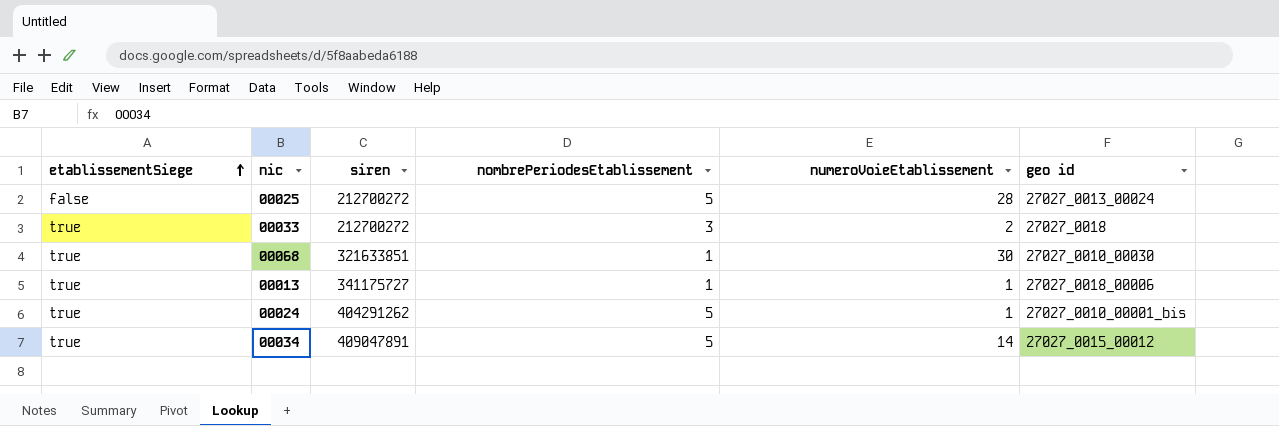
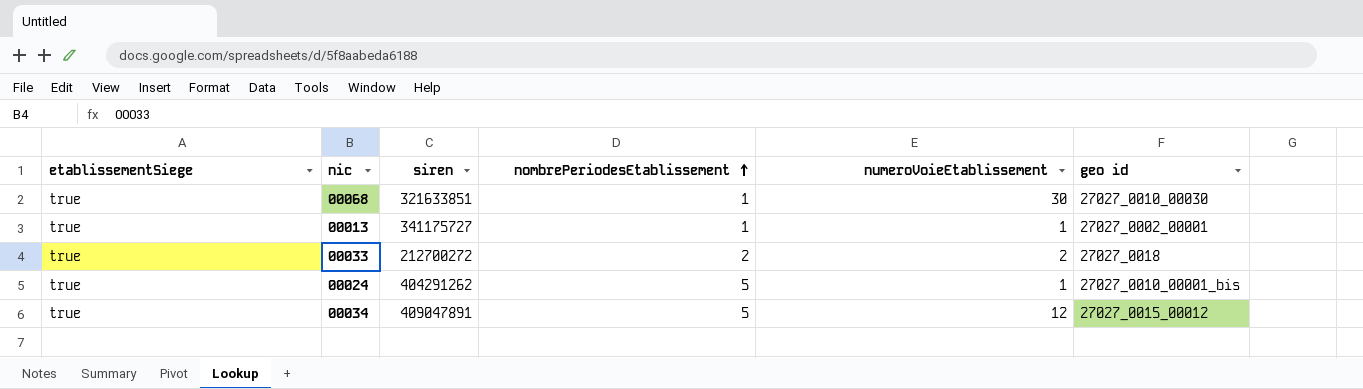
row order: etablissementSiege ascending -> nombrePeriodesEtablissement ascending
row 00025: false | 212700272 | 5 | 28 | 27027_0013_00024 -> none
00013 | geo id: 27027_0018_00006 -> 27027_0002_00001
00033 | nombrePeriodesEtablissement: 3 -> 2
00034 | numeroVoieEtablissement: 14 -> 12

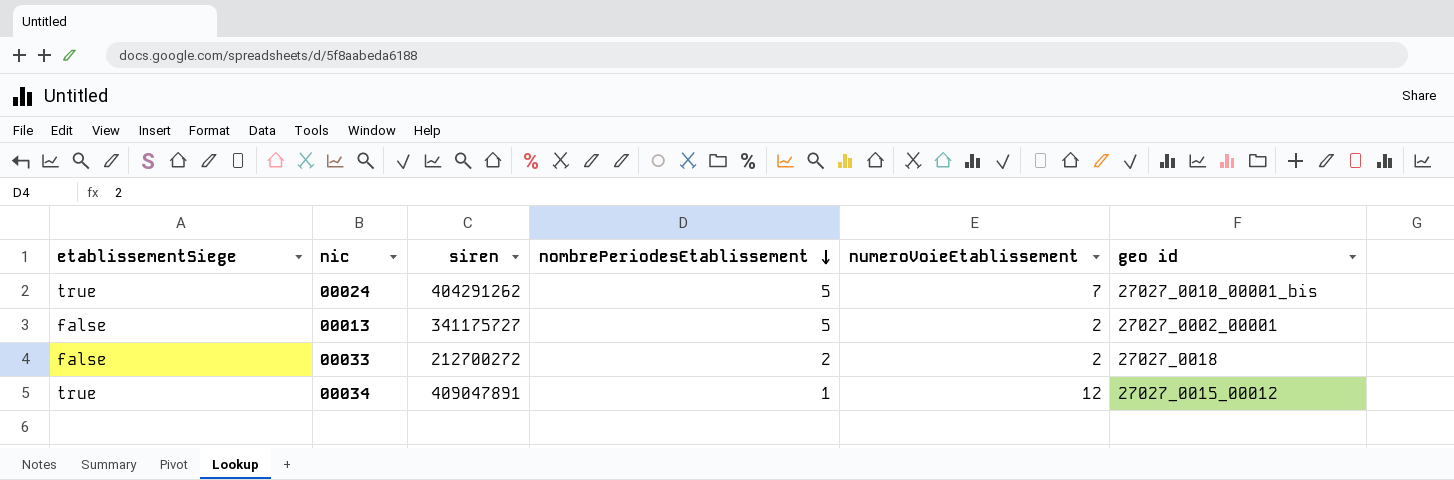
row order: nombrePeriodesEtablissement ascending -> nombrePeriodesEtablissement descending
row 00068: true | 321633851 | 1 | 30 | 27027_0010_00030 -> none
00024 | numeroVoieEtablissement: 1 -> 7
00013 | etablissementSiege: true -> false
00013 | nombrePeriodesEtablissement: 1 -> 5
00013 | numeroVoieEtablissement: 1 -> 2
00033 | etablissementSiege: true -> false
00034 | nombrePeriodesEtablissement: 5 -> 1

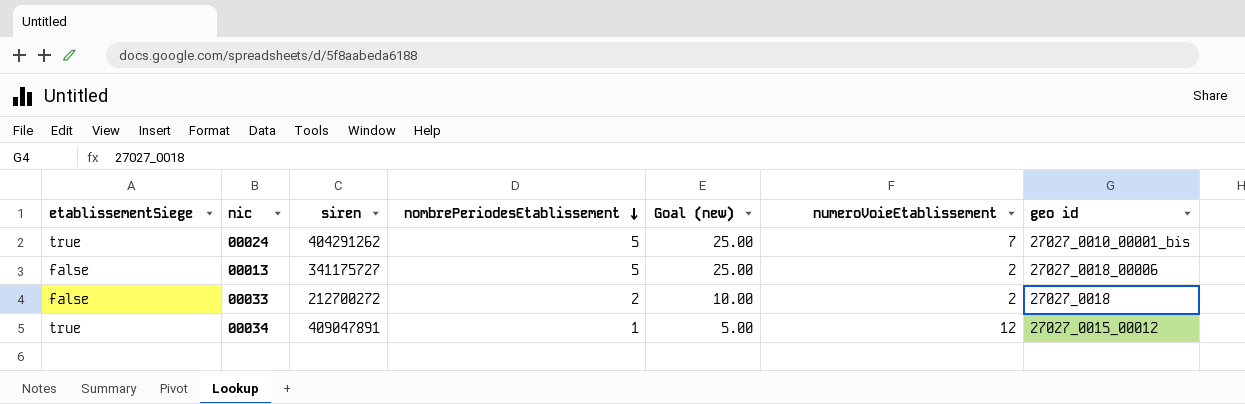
column Goal (new) | formula: none -> [nombrePeriodesEtablissement] * 5
00013 | geo id: 27027_0002_00001 -> 27027_0018_00006

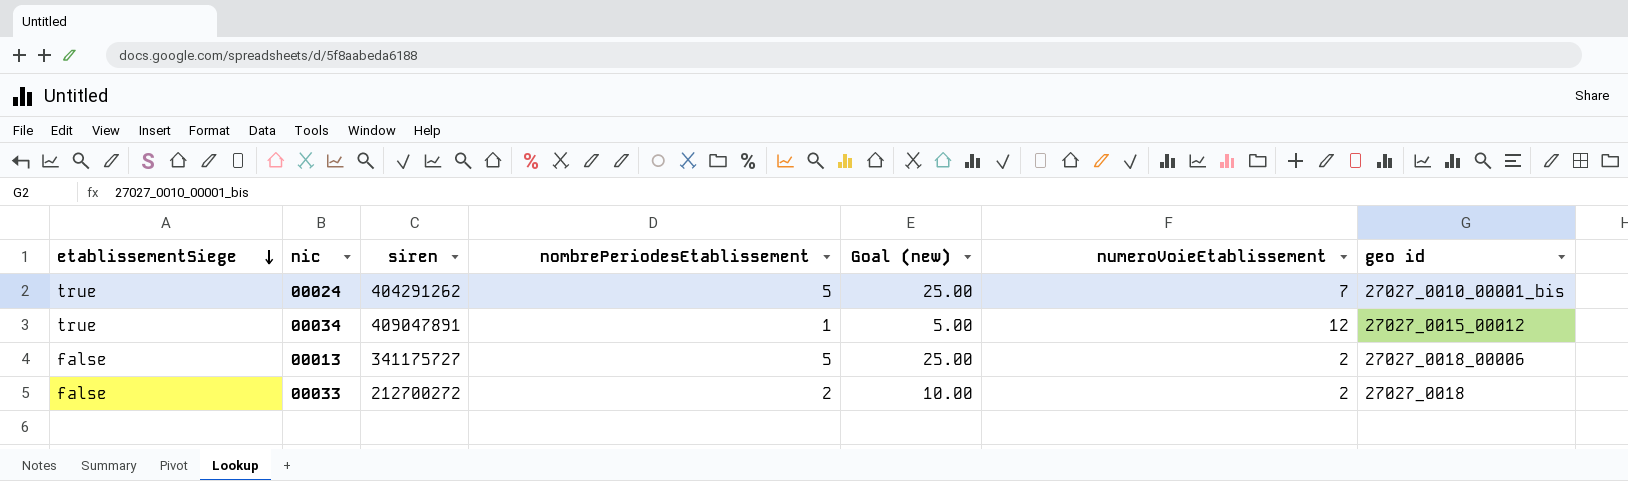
row order: nombrePeriodesEtablissement descending -> etablissementSiege descending

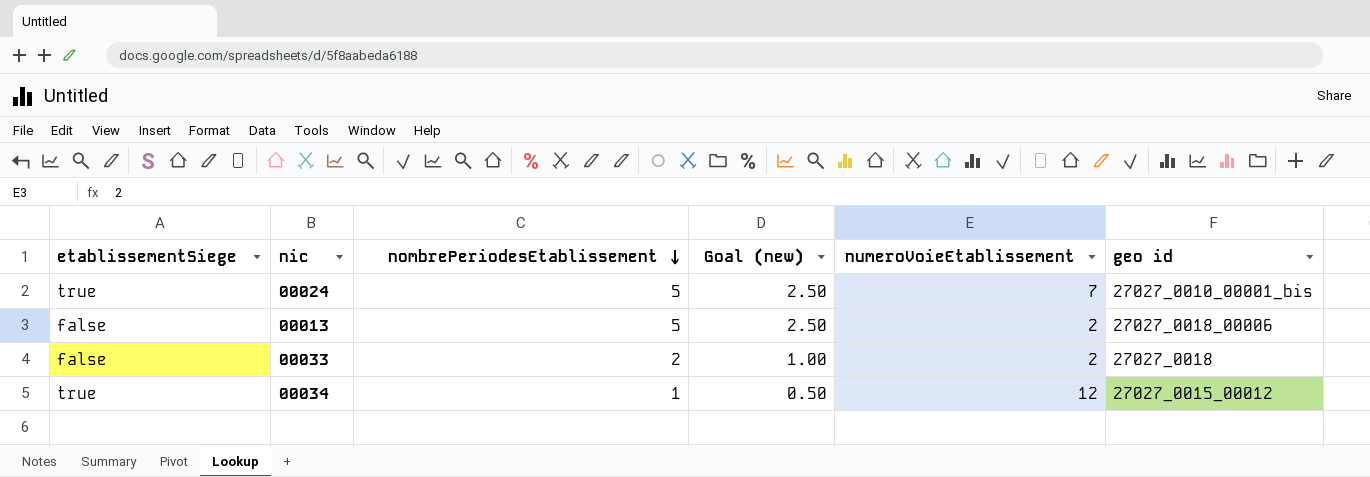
row order: etablissementSiege descending -> nombrePeriodesEtablissement descending
column siren | position: 3 -> none
column Goal (new) | formula: [nombrePeriodesEtablissement] * 5 -> [nombrePeriodesEtablissement] * 0.5

